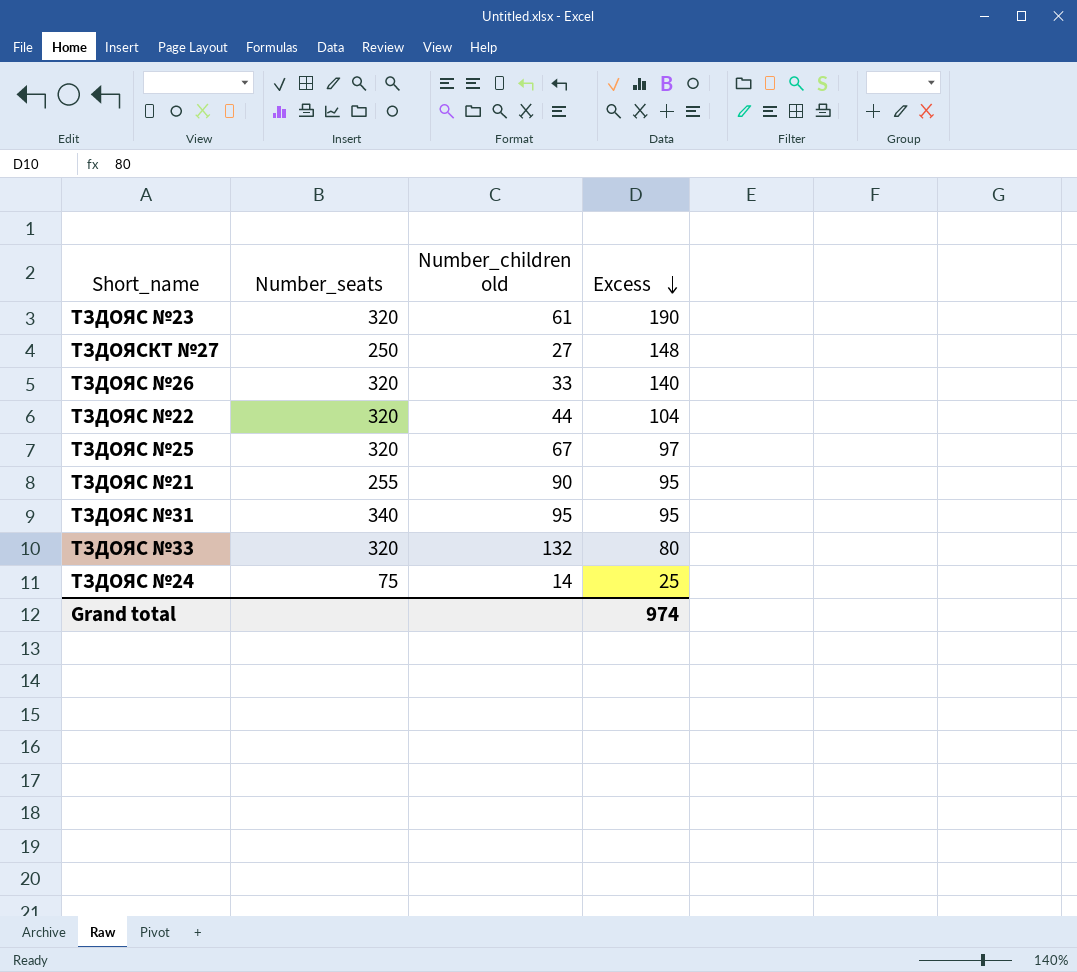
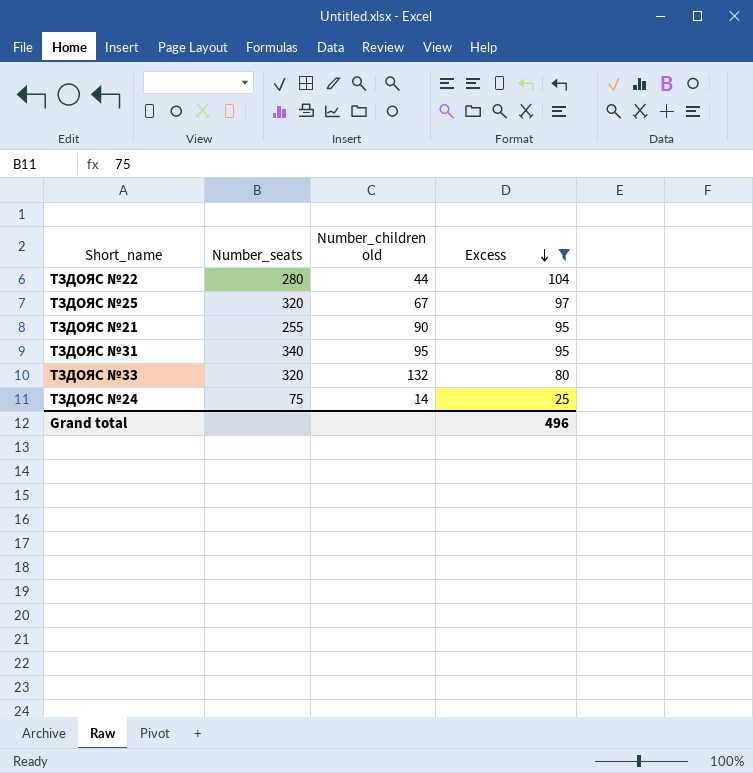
filter: none -> Excess <= 104
ТЗДОЯС №22 | Number_seats: 320 -> 280
Grand total | Excess: 974 -> 496

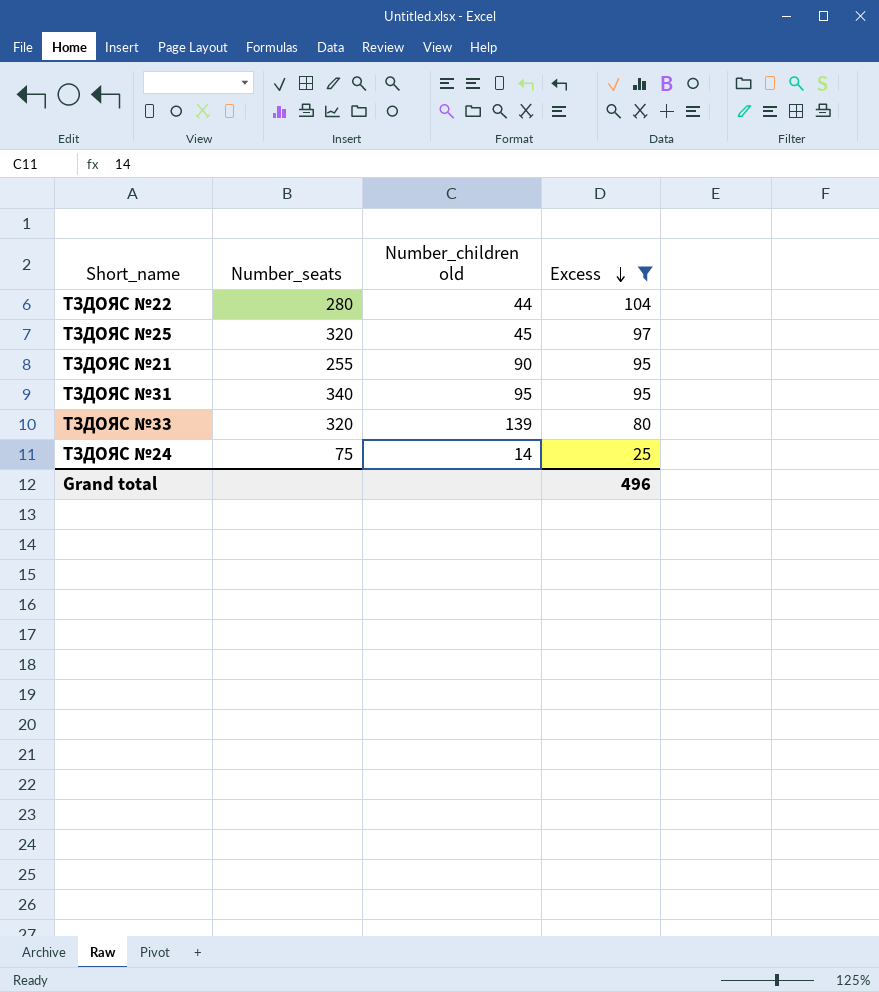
ТЗДОЯС №25 | Number_children old: 67 -> 45
ТЗДОЯС №33 | Number_children old: 132 -> 139

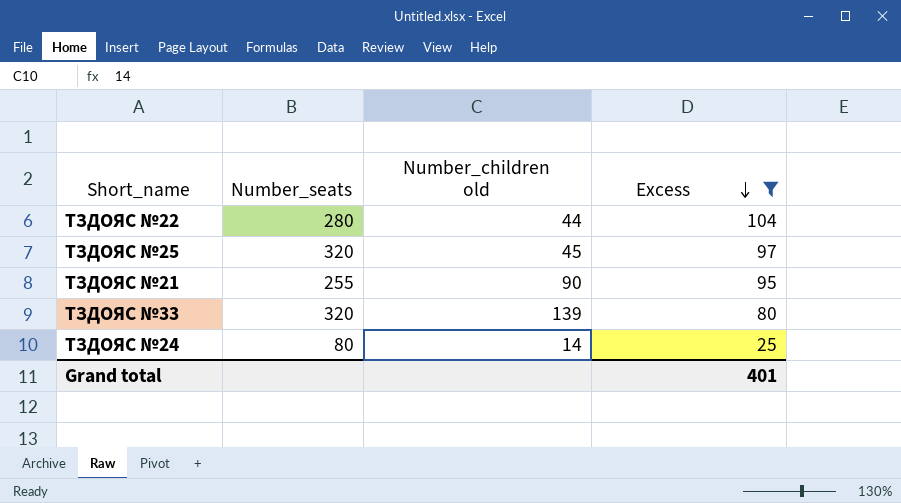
row ТЗДОЯС №31: 340 | 95 | 95 -> none
ТЗДОЯС №24 | Number_seats: 75 -> 80
Grand total | Excess: 496 -> 401

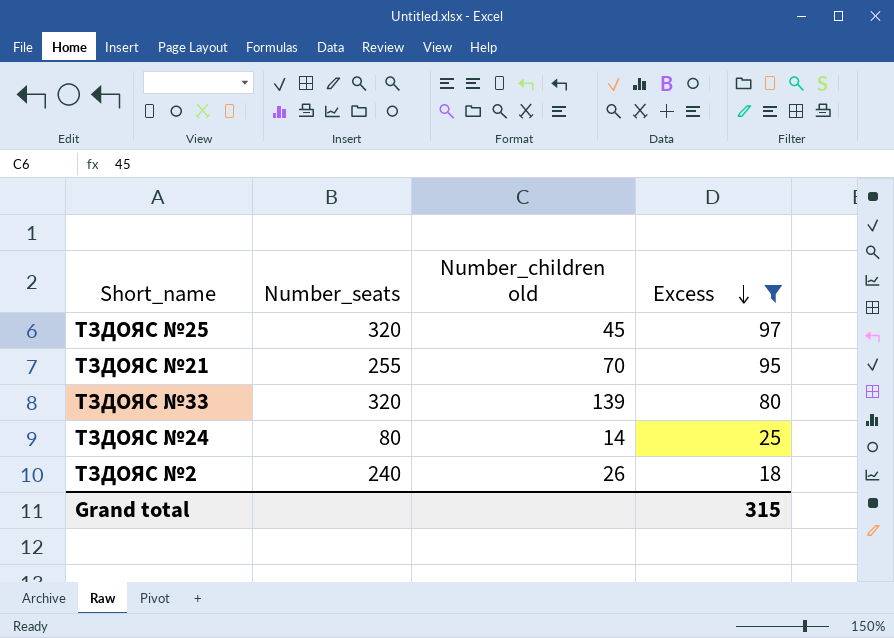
row ТЗДОЯС №22: 280 | 44 | 104 -> none
ТЗДОЯС №21 | Number_children old: 90 -> 70
row ТЗДОЯС №2: none -> 240 | 26 | 18
Grand total | Excess: 401 -> 315

